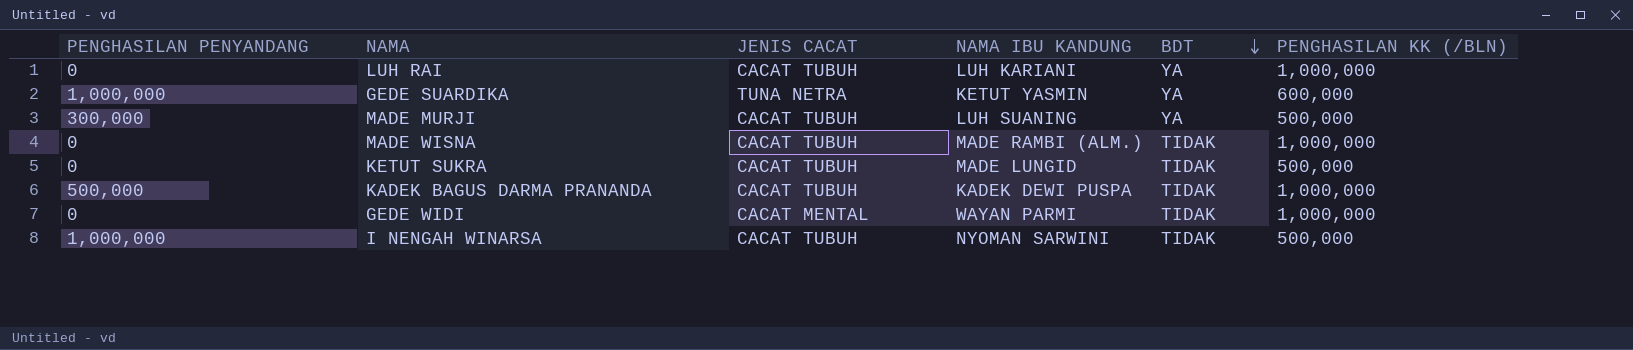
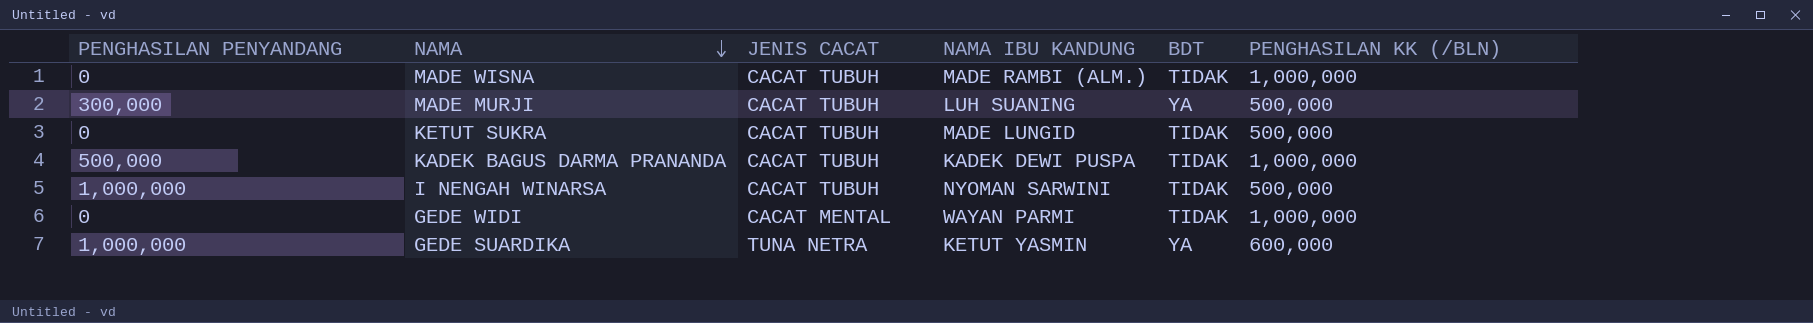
row order: BDT descending -> NAMA descending
row LUH RAI: 0 | CACAT TUBUH | LUH KARIANI | YA | 1,000,000 -> none

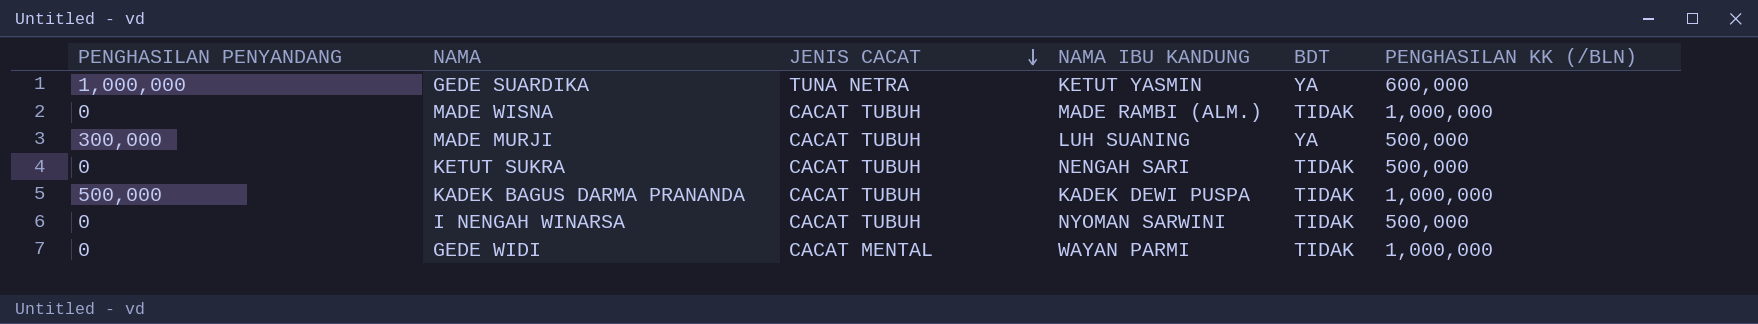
row order: NAMA descending -> JENIS CACAT descending
KETUT SUKRA | NAMA IBU KANDUNG: MADE LUNGID -> NENGAH SARI
I NENGAH WINARSA | PENGHASILAN PENYANDANG: 1,000,000 -> 0

